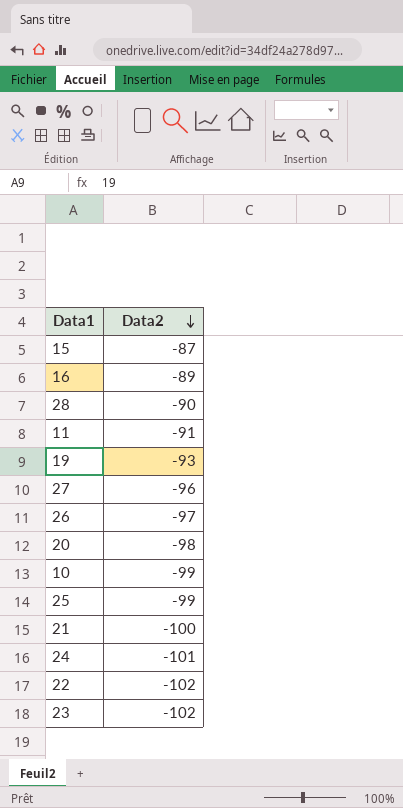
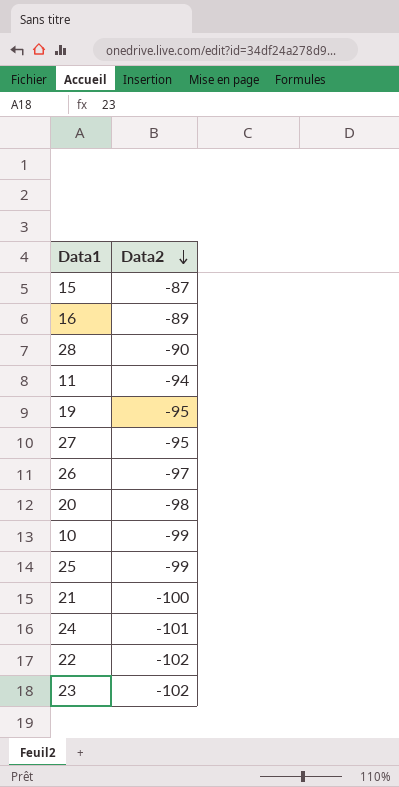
11 | Data2: -91 -> -94
19 | Data2: -93 -> -95
27 | Data2: -96 -> -95

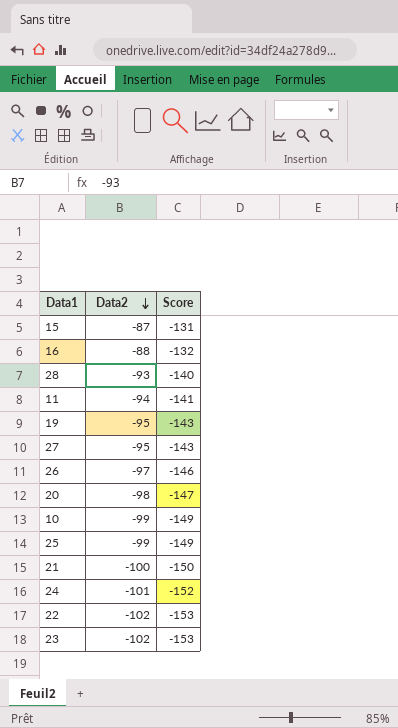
column Score | formula: none -> [Data2] * 1.5
16 | Data2: -89 -> -88
28 | Data2: -90 -> -93

